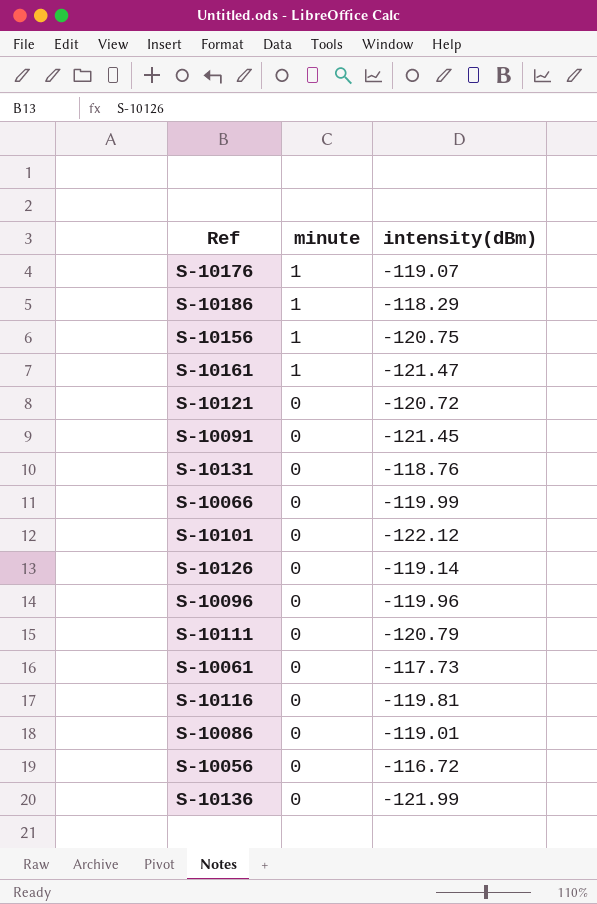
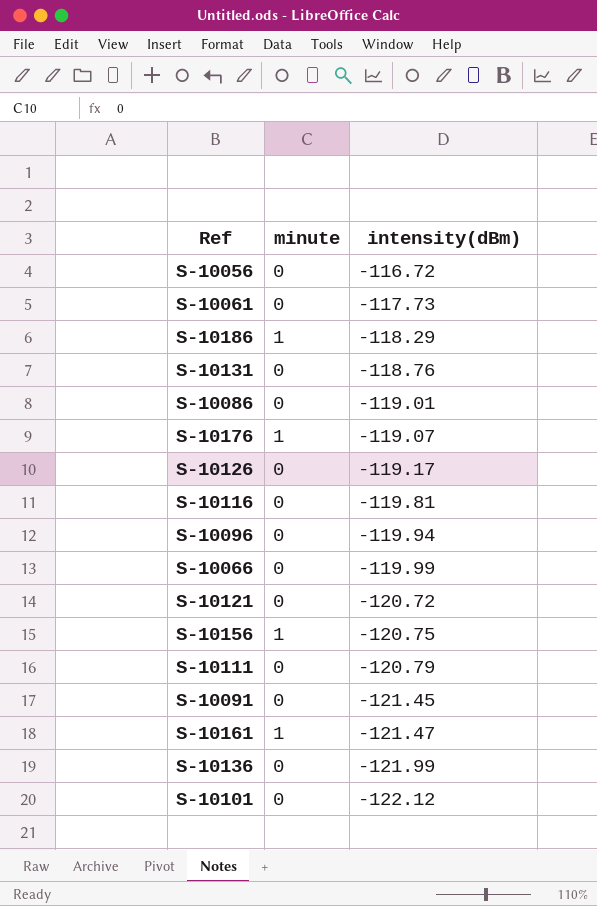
row order: minute descending -> intensity(dBm) descending
S-10126 | intensity(dBm): -119.14 -> -119.17
S-10096 | intensity(dBm): -119.96 -> -119.94

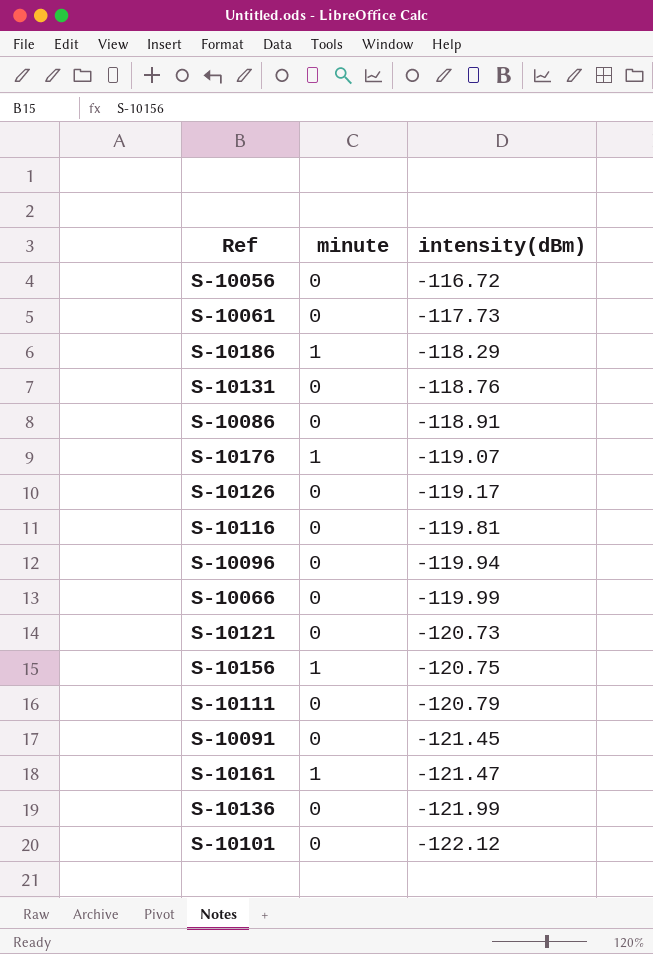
S-10086 | intensity(dBm): -119.01 -> -118.91
S-10121 | intensity(dBm): -120.72 -> -120.73

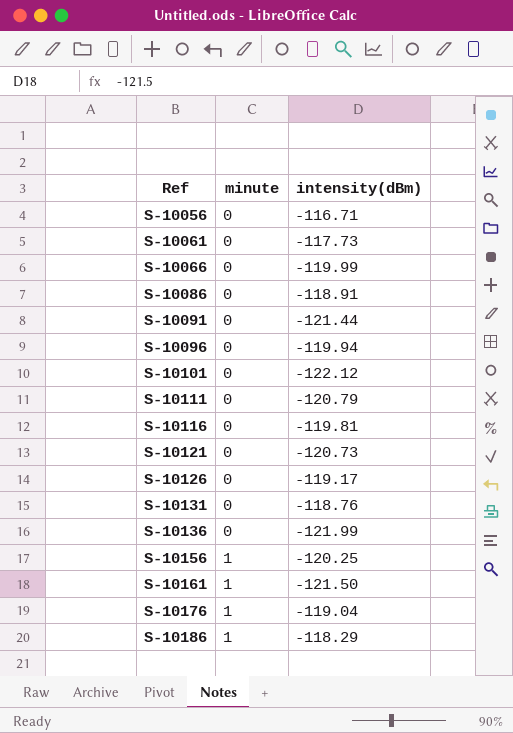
row order: intensity(dBm) descending -> Ref ascending
S-10056 | intensity(dBm): -116.72 -> -116.71
S-10091 | intensity(dBm): -121.45 -> -121.44
S-10156 | intensity(dBm): -120.75 -> -120.25
S-10161 | intensity(dBm): -121.47 -> -121.50
S-10176 | intensity(dBm): -119.07 -> -119.04

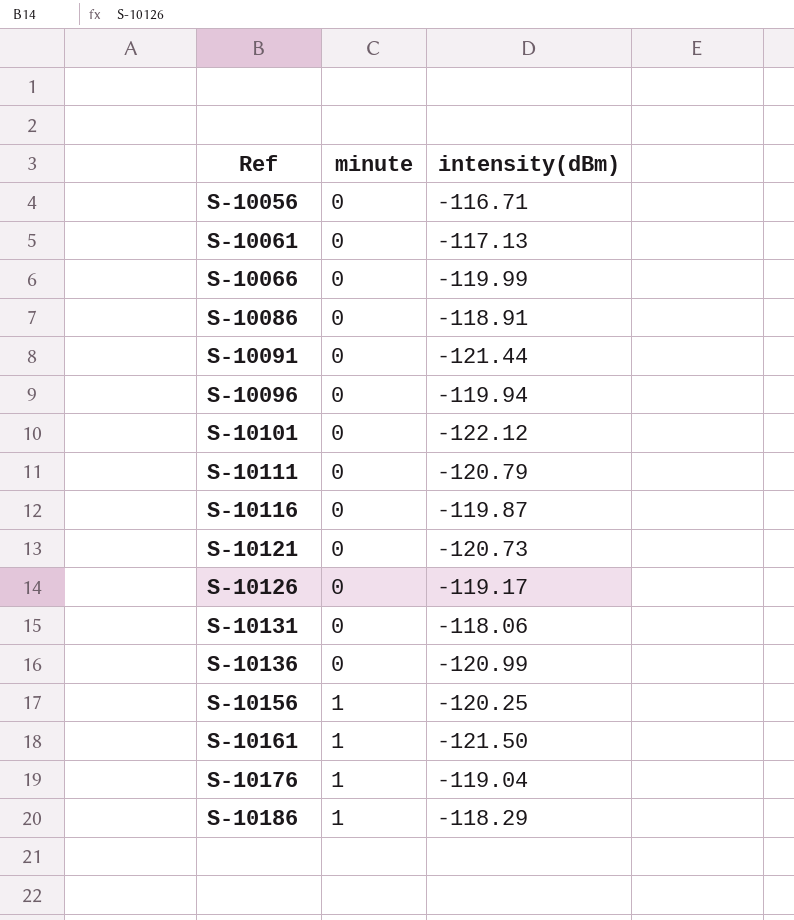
S-10061 | intensity(dBm): -117.73 -> -117.13
S-10116 | intensity(dBm): -119.81 -> -119.87
S-10131 | intensity(dBm): -118.76 -> -118.06
S-10136 | intensity(dBm): -121.99 -> -120.99

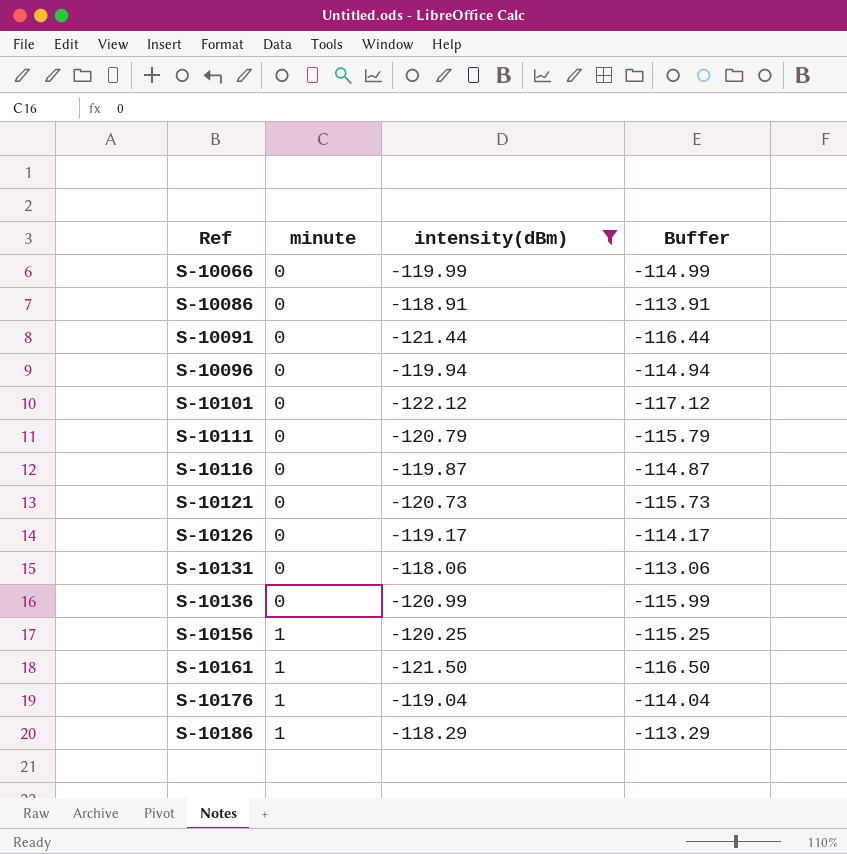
filter: none -> intensity(dBm) <= -118.06
column Buffer | formula: none -> [intensity(dBm)] + 5

